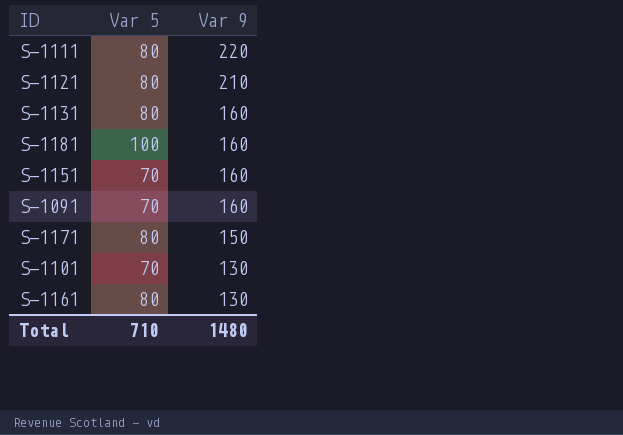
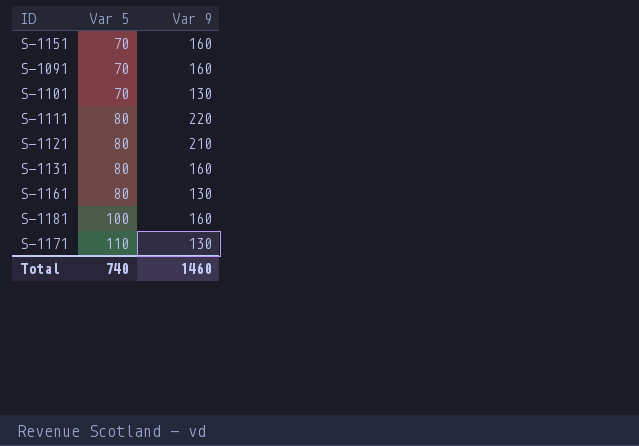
row order: Var 9 descending -> Var 5 ascending
S-1171 | Var 5: 80 -> 110
S-1171 | Var 9: 150 -> 130
Total | Var 5: 710 -> 740
Total | Var 9: 1480 -> 1460

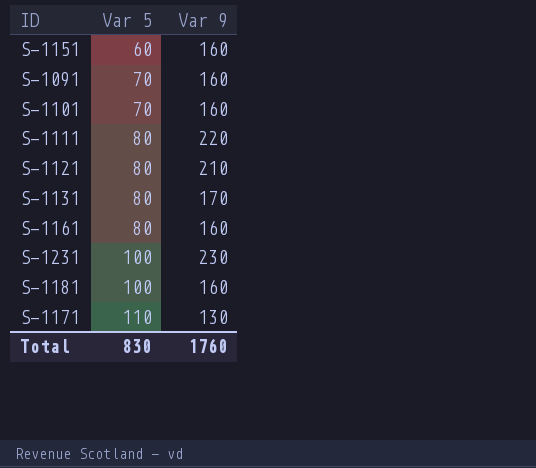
S-1151 | Var 5: 70 -> 60
S-1101 | Var 9: 130 -> 160
S-1131 | Var 9: 160 -> 170
S-1161 | Var 9: 130 -> 160
row S-1231: none -> 100 | 230
Total | Var 5: 740 -> 830
Total | Var 9: 1460 -> 1760

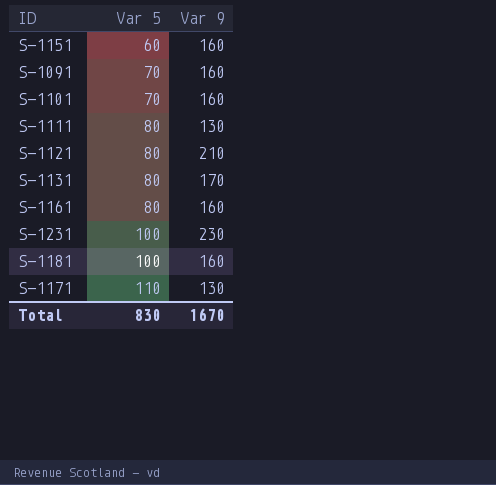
S-1111 | Var 9: 220 -> 130
Total | Var 9: 1760 -> 1670

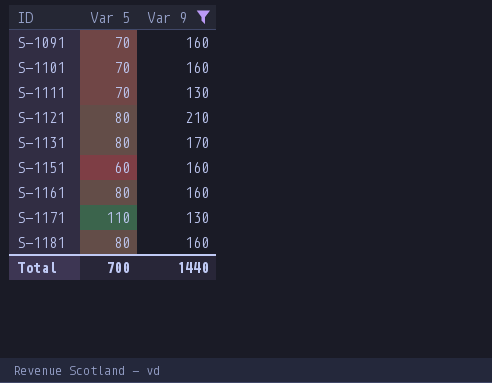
filter: none -> Var 9 != 230
row order: Var 5 ascending -> ID ascending
S-1111 | Var 5: 80 -> 70
S-1181 | Var 5: 100 -> 80
Total | Var 5: 830 -> 700
Total | Var 9: 1670 -> 1440

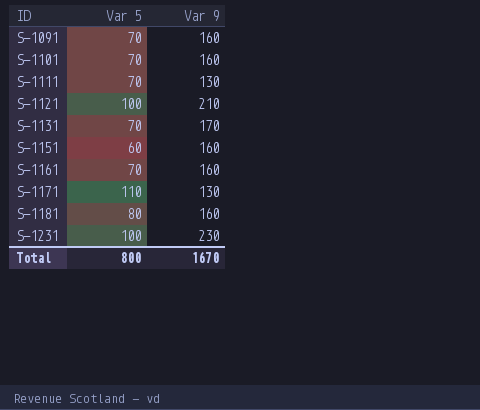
filter: Var 9 != 230 -> none
S-1121 | Var 5: 80 -> 100
S-1131 | Var 5: 80 -> 70
S-1161 | Var 5: 80 -> 70
Total | Var 5: 700 -> 800
Total | Var 9: 1440 -> 1670

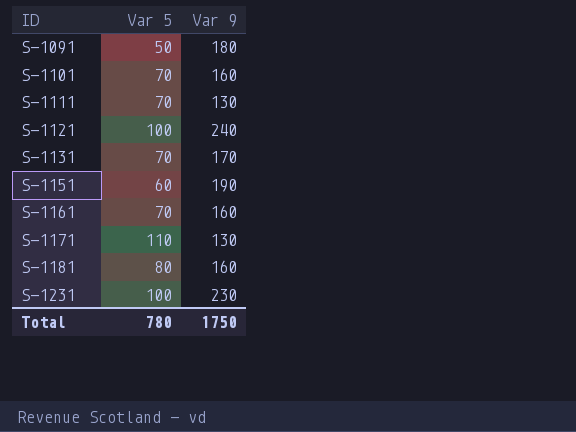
S-1091 | Var 5: 70 -> 50
S-1091 | Var 9: 160 -> 180
S-1121 | Var 9: 210 -> 240
S-1151 | Var 9: 160 -> 190
Total | Var 5: 800 -> 780
Total | Var 9: 1670 -> 1750

